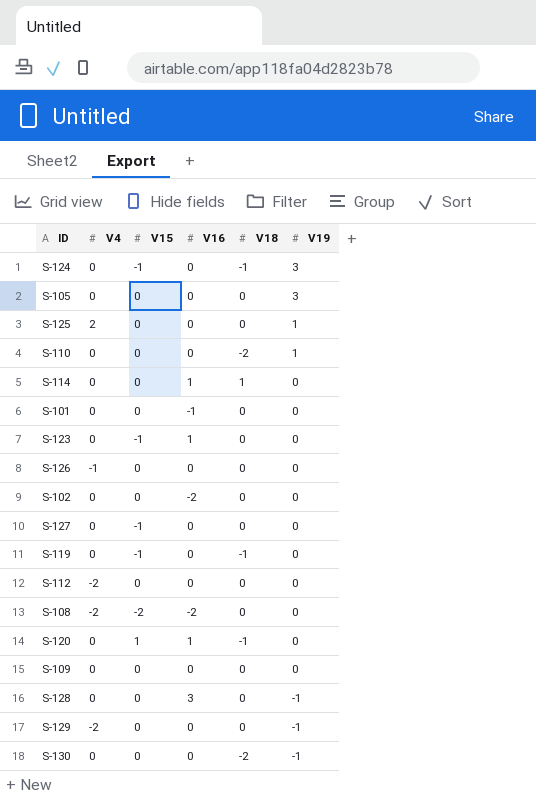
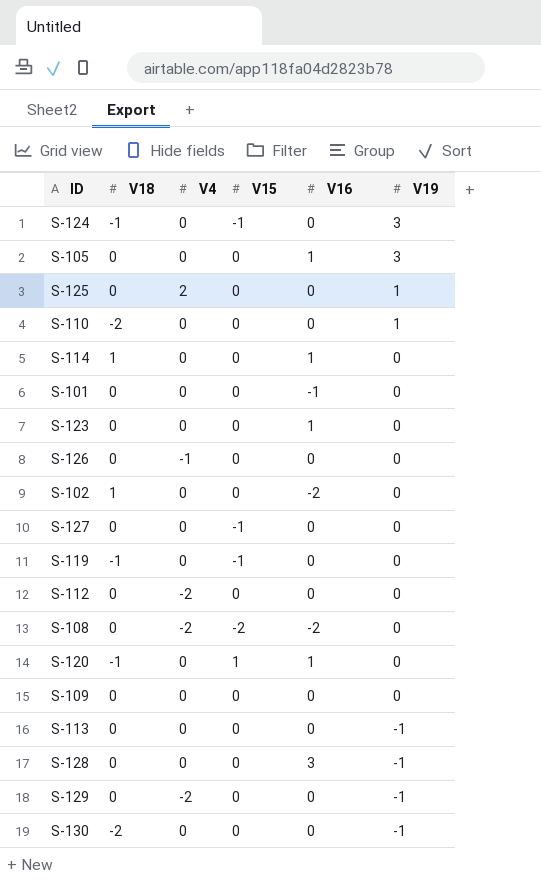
column V18 | position: 5 -> 2
S-105 | V16: 0 -> 1
S-123 | V15: -1 -> 0
S-102 | V18: 0 -> 1
row S-113: none -> 0 | 0 | 0 | 0 | -1

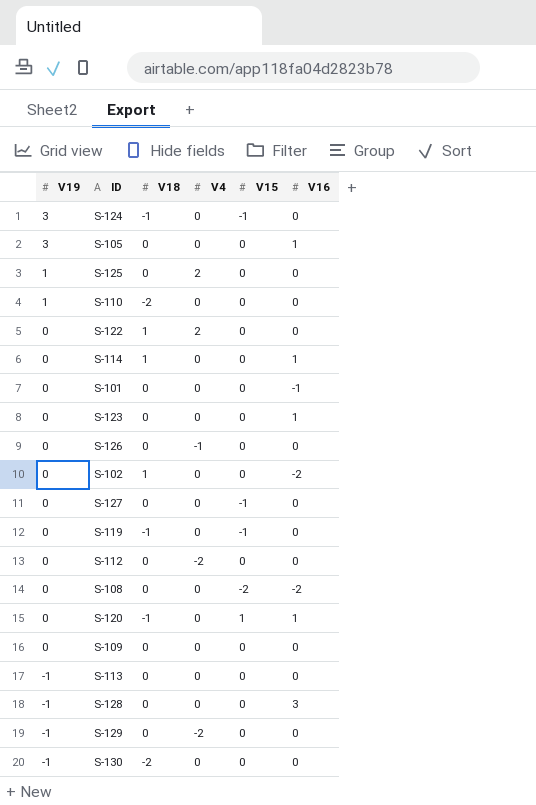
column V19 | position: 6 -> 1
row S-122: none -> 0 | 1 | 2 | 0 | 0
S-108 | V4: -2 -> 0

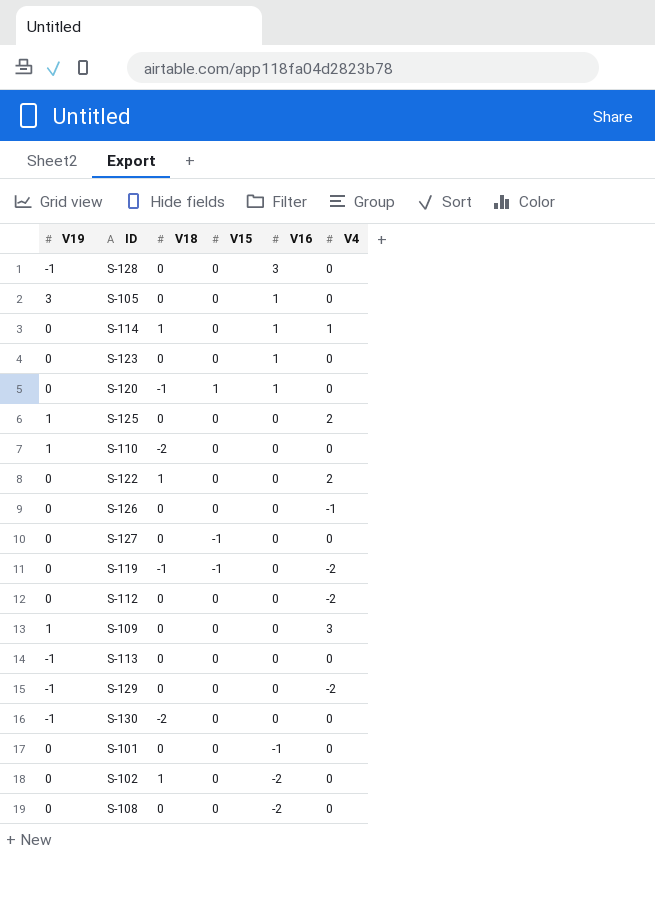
row order: V19 descending -> V16 descending
column V4 | position: 4 -> 6
row S-124: 3 | -1 | 0 | -1 | 0 -> none
S-114 | V4: 0 -> 1
S-119 | V4: 0 -> -2
S-109 | V19: 0 -> 1
S-109 | V4: 0 -> 3
S-108 | V15: -2 -> 0

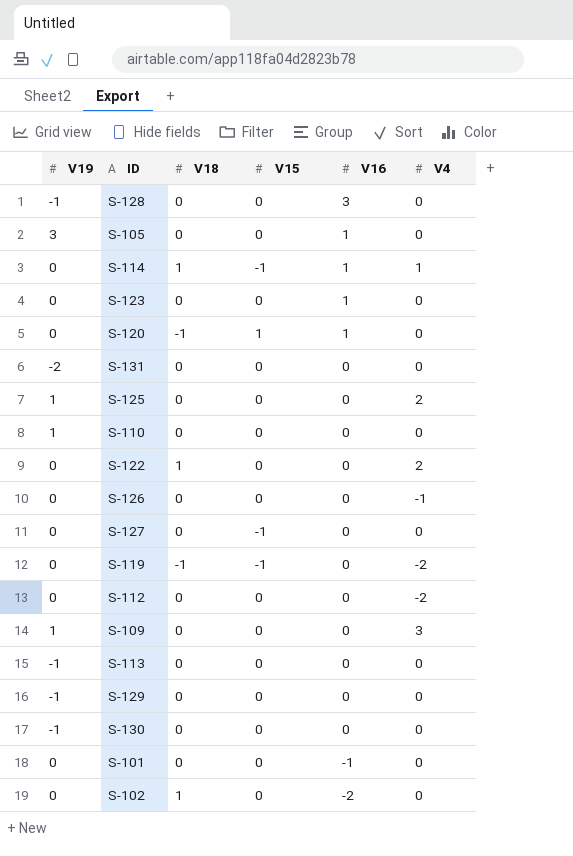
row S-108: 0 | 0 | 0 | -2 | 0 -> none
S-114 | V15: 0 -> -1
row S-131: none -> -2 | 0 | 0 | 0 | 0
S-110 | V18: -2 -> 0
S-129 | V4: -2 -> 0
S-130 | V18: -2 -> 0

